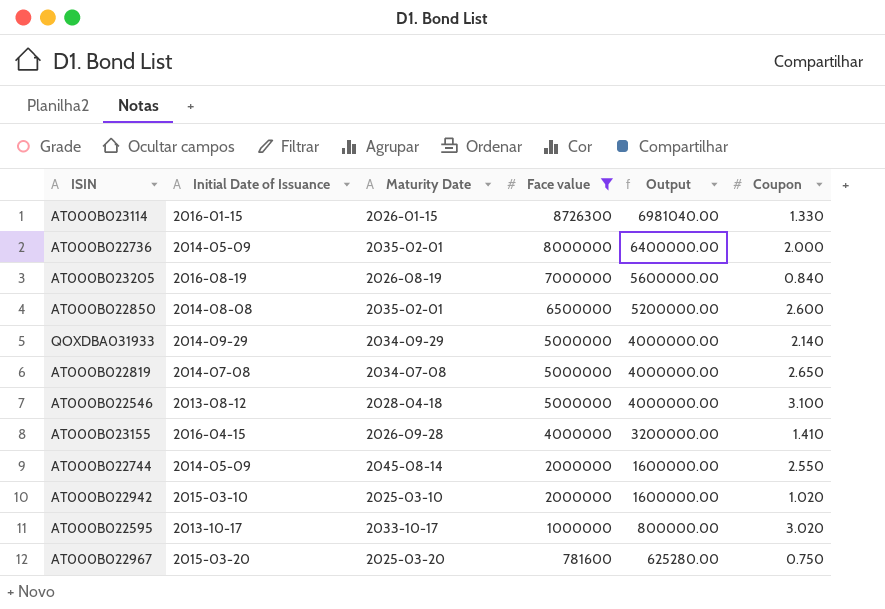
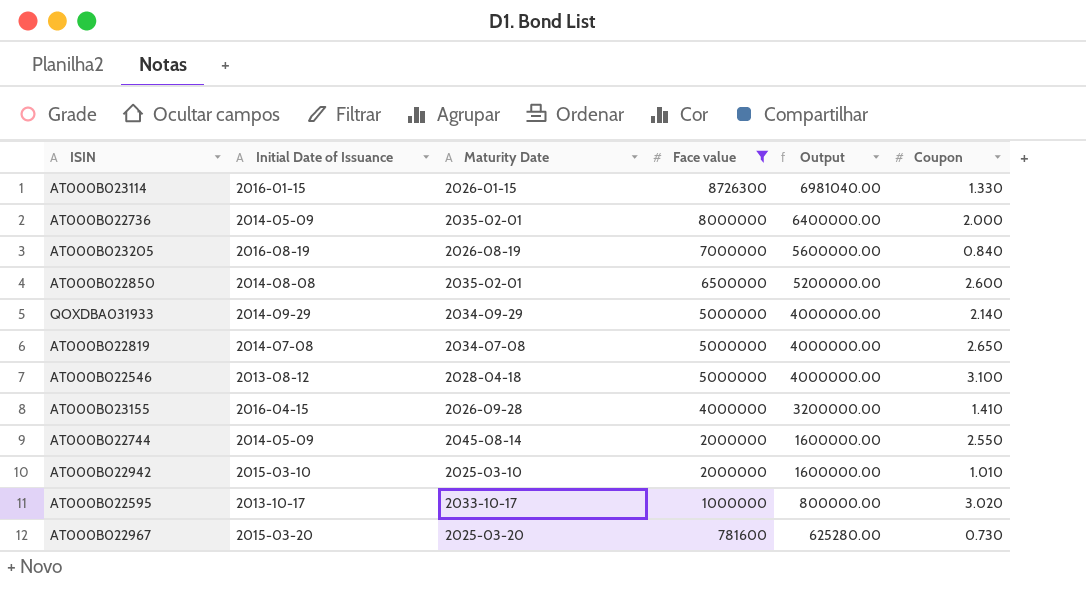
AT000B022942 | Coupon: 1.020 -> 1.010
AT000B022967 | Coupon: 0.750 -> 0.730

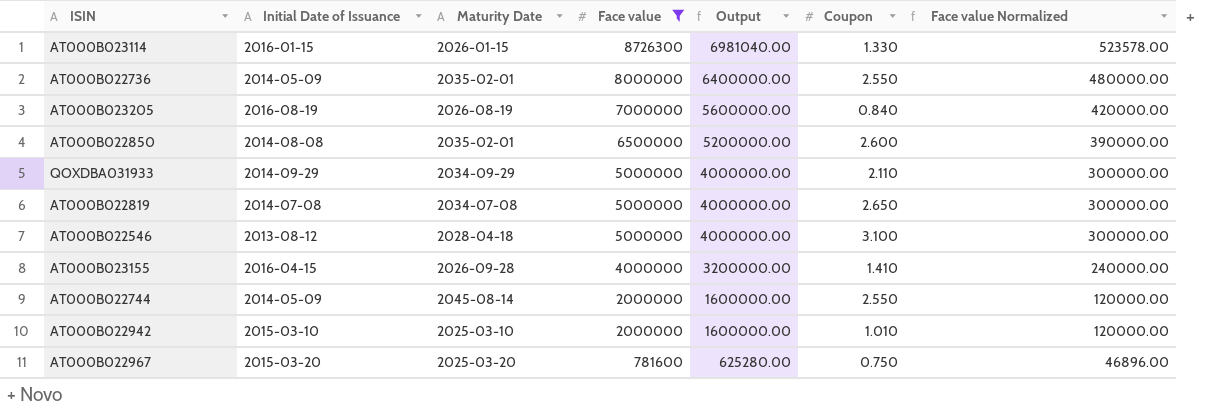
column Face value Normalized | formula: none -> [Face value] * 0.06
row AT000B022595: 2013-10-17 | 2033-10-17 | 1000000 | 800000.00 | 3.020 -> none
AT000B022736 | Coupon: 2.000 -> 2.550
QOXDBA031933 | Coupon: 2.140 -> 2.110
AT000B022967 | Coupon: 0.730 -> 0.750

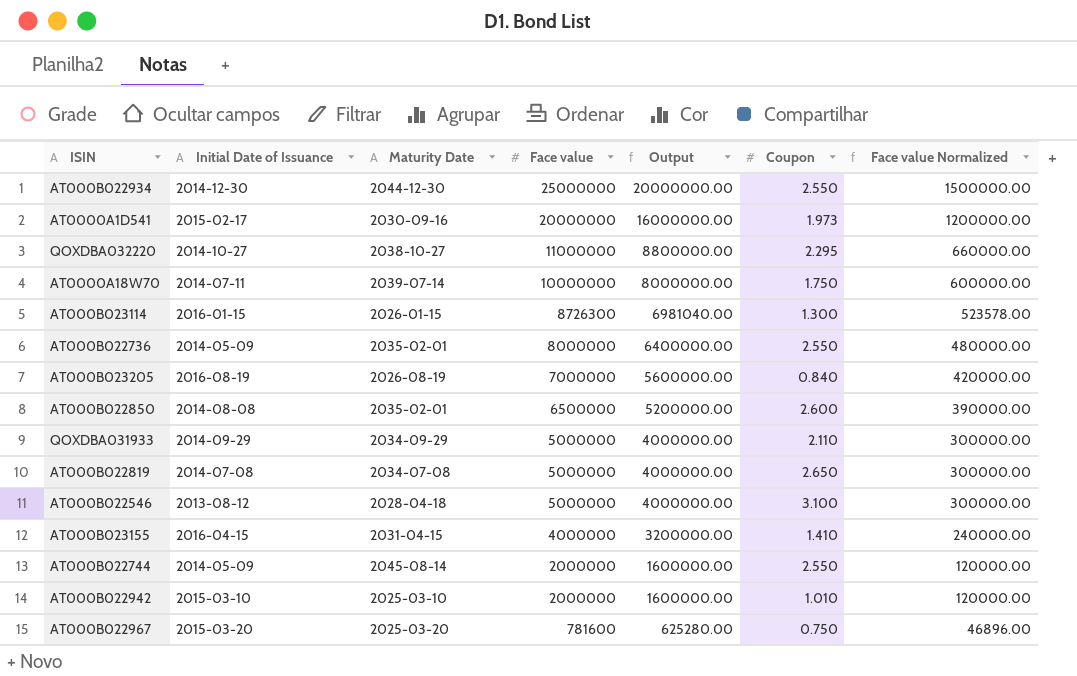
filter: Face value <= 8726300 -> none
AT000B023114 | Coupon: 1.330 -> 1.300
AT000B023155 | Maturity Date: 2026-09-28 -> 2031-04-15

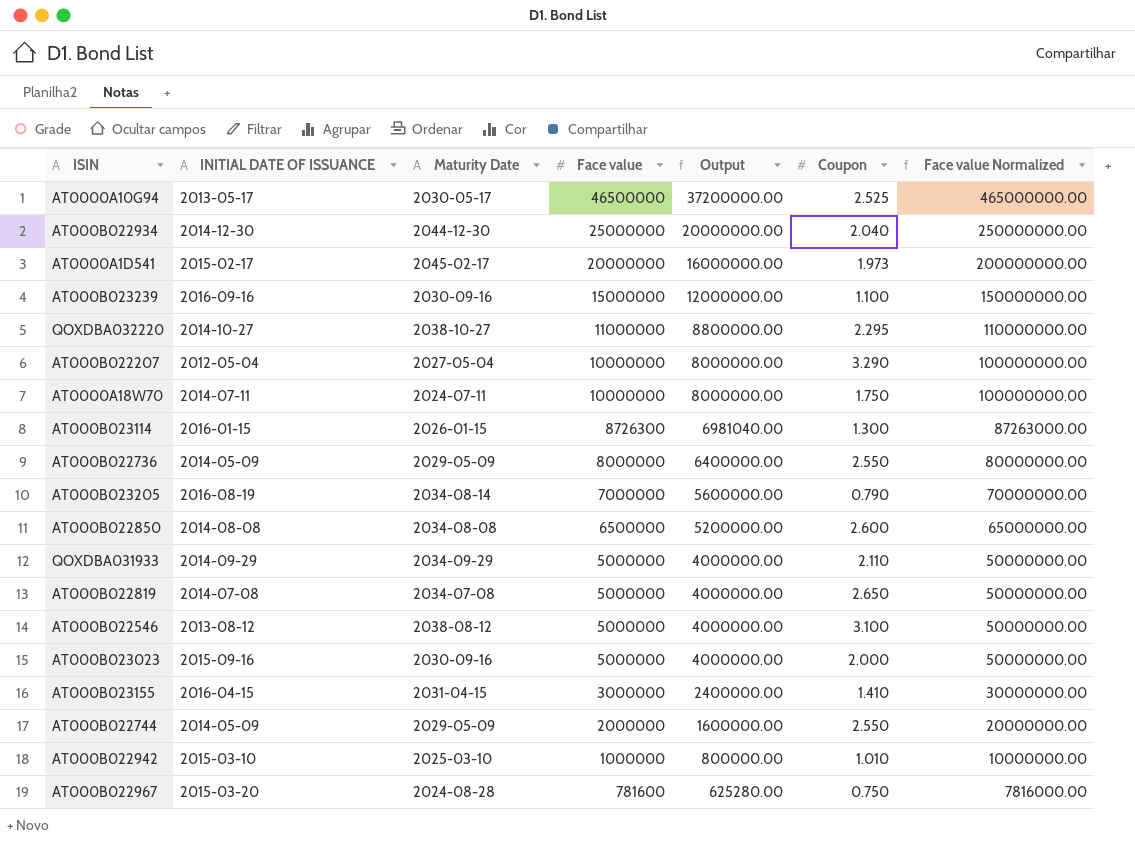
column name: Initial Date of Issuance -> INITIAL DATE OF ISSUANCE
column Face value Normalized | formula: [Face value] * 0.06 -> [Face value] * 10
row AT0000A10G94: none -> 2013-05-17 | 2030-05-17 | 46500000 | 37200000.00 | 2.525 | 465000000.00
AT000B022934 | Coupon: 2.550 -> 2.040
AT0000A1D541 | Maturity Date: 2030-09-16 -> 2045-02-17
row AT000B023239: none -> 2016-09-16 | 2030-09-16 | 15000000 | 12000000.00 | 1.100 | 150000000.00
row AT000B022207: none -> 2012-05-04 | 2027-05-04 | 10000000 | 8000000.00 | 3.290 | 100000000.00
AT0000A18W70 | Maturity Date: 2039-07-14 -> 2024-07-11
AT000B022736 | Maturity Date: 2035-02-01 -> 2029-05-09
AT000B023205 | Maturity Date: 2026-08-19 -> 2034-08-14
AT000B023205 | Coupon: 0.840 -> 0.790
AT000B022850 | Maturity Date: 2035-02-01 -> 2034-08-08
AT000B022546 | Maturity Date: 2028-04-18 -> 2038-08-12
row AT000B023023: none -> 2015-09-16 | 2030-09-16 | 5000000 | 4000000.00 | 2.000 | 50000000.00
AT000B023155 | Face value: 4000000 -> 3000000
AT000B023155 | Output: 3200000.00 -> 2400000.00
AT000B022744 | Maturity Date: 2045-08-14 -> 2029-05-09
AT000B022942 | Face value: 2000000 -> 1000000
AT000B022942 | Output: 1600000.00 -> 800000.00
AT000B022967 | Maturity Date: 2025-03-20 -> 2024-08-28

